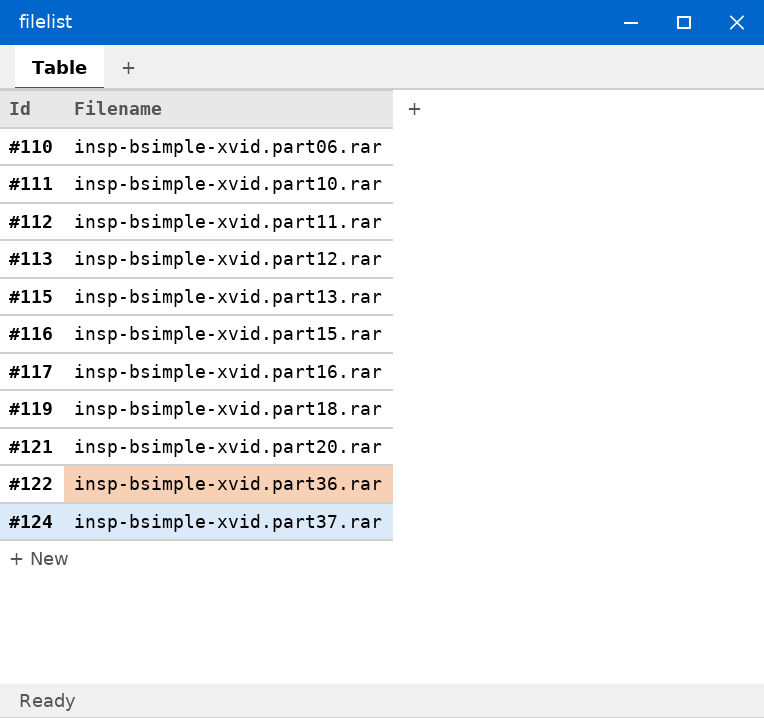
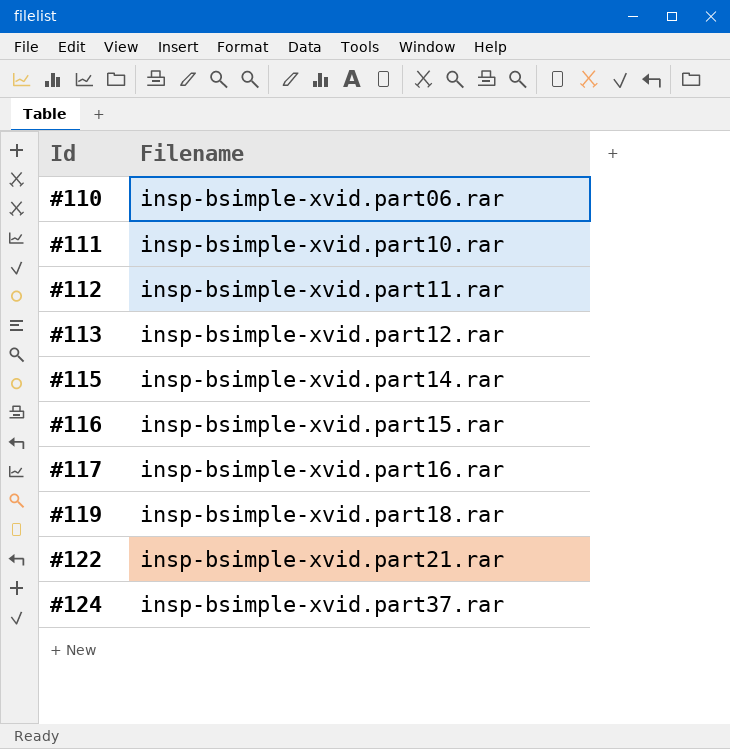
row #121: insp-bsimple-xvid.part20.rar -> none
#115 | Filename: insp-bsimple-xvid.part13.rar -> insp-bsimple-xvid.part14.rar
#122 | Filename: insp-bsimple-xvid.part36.rar -> insp-bsimple-xvid.part21.rar

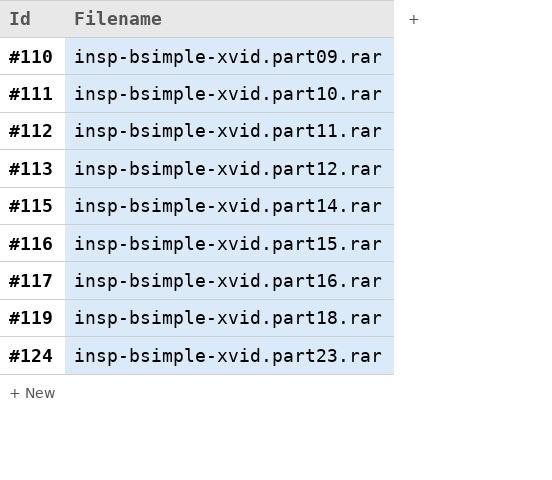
row #122: insp-bsimple-xvid.part21.rar -> none
#110 | Filename: insp-bsimple-xvid.part06.rar -> insp-bsimple-xvid.part09.rar
#124 | Filename: insp-bsimple-xvid.part37.rar -> insp-bsimple-xvid.part23.rar

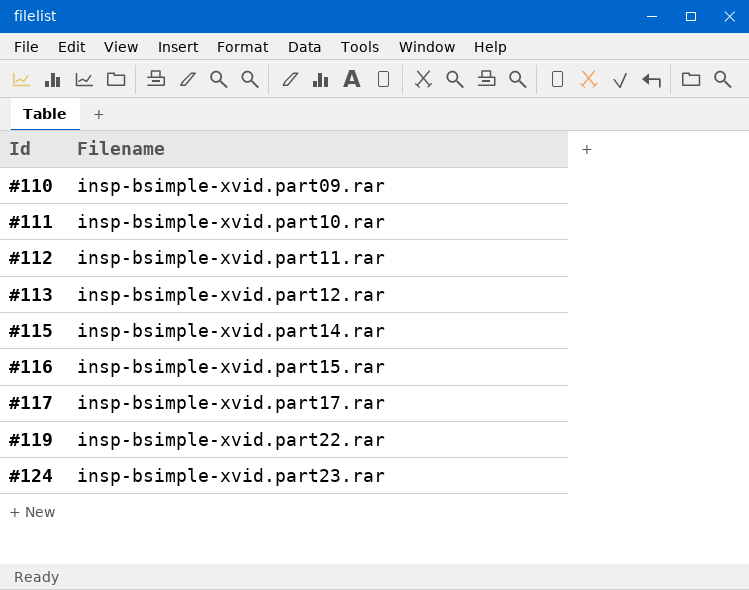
#117 | Filename: insp-bsimple-xvid.part16.rar -> insp-bsimple-xvid.part17.rar
#119 | Filename: insp-bsimple-xvid.part18.rar -> insp-bsimple-xvid.part22.rar

